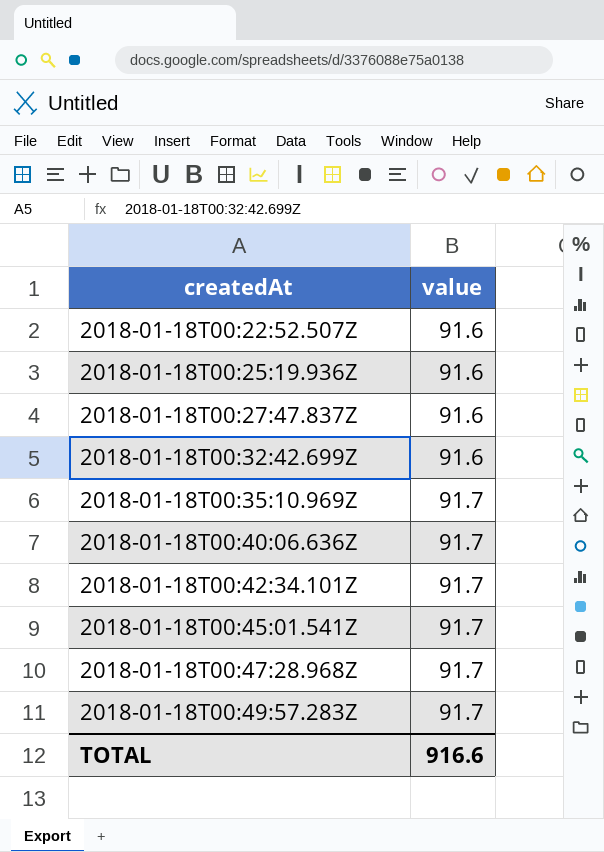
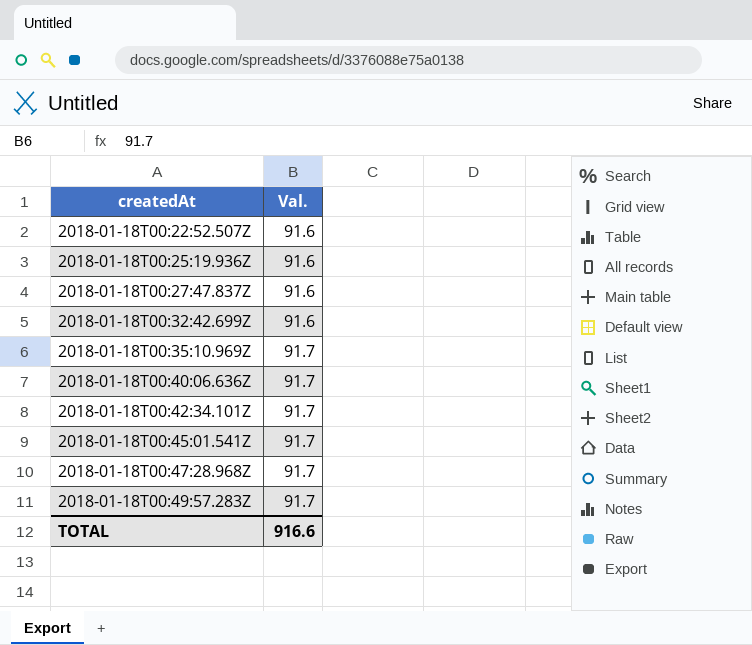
column name: value -> Val.

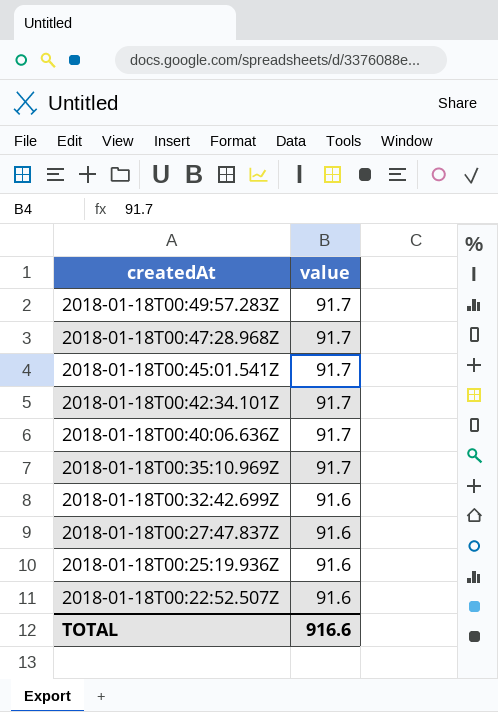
row order: createdAt ascending -> createdAt descending
column name: Val. -> value

